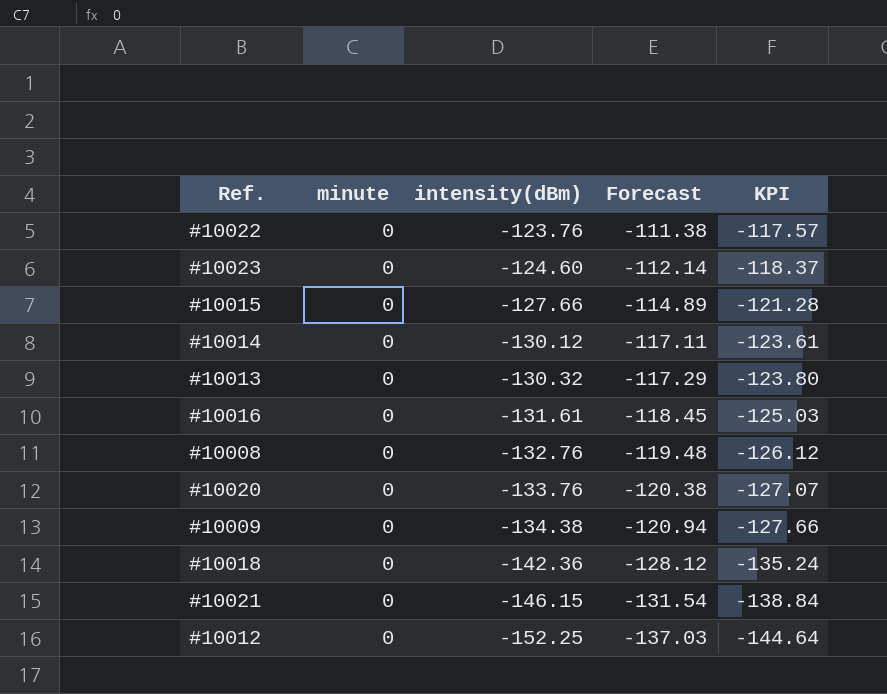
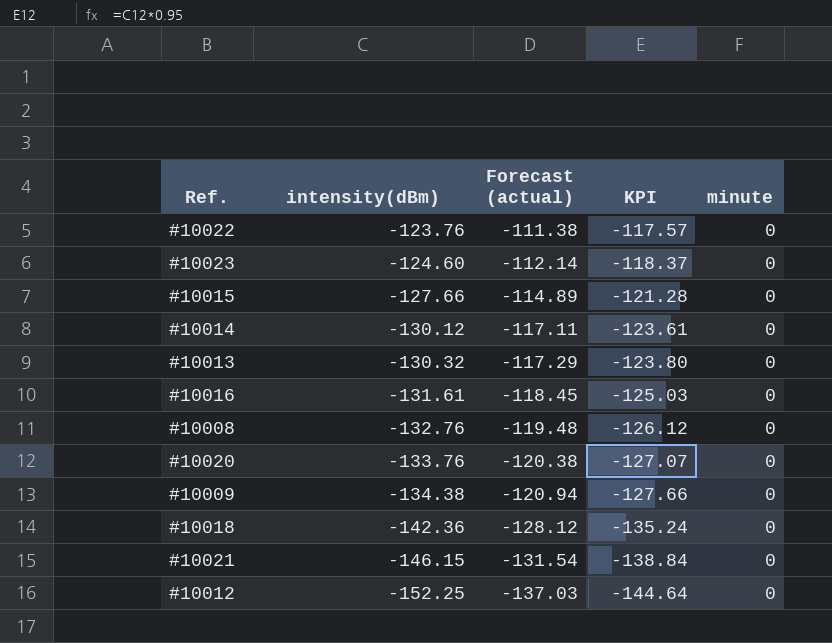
column name: Forecast -> Forecast (actual)
column minute | position: 2 -> 5

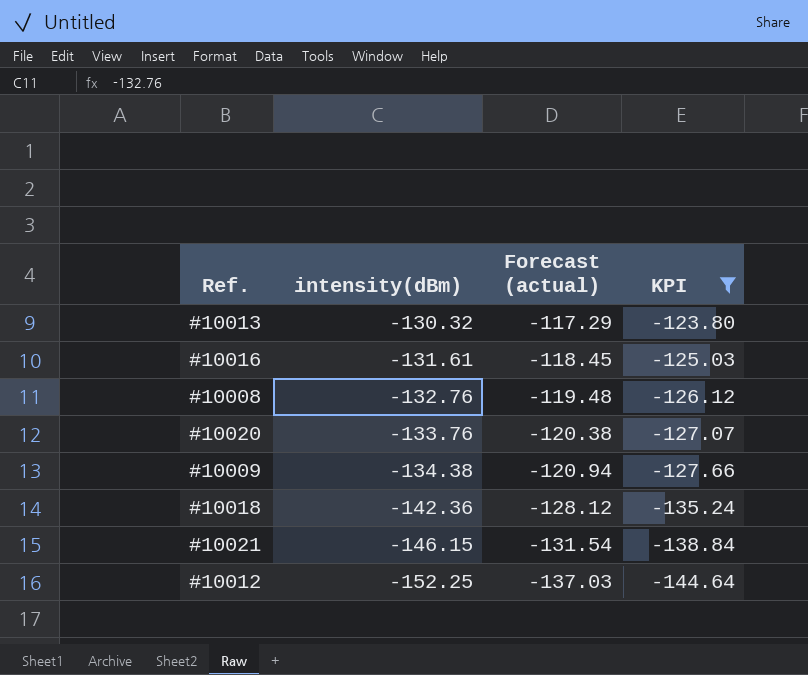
filter: none -> KPI <= -123.80
column minute | position: 5 -> none

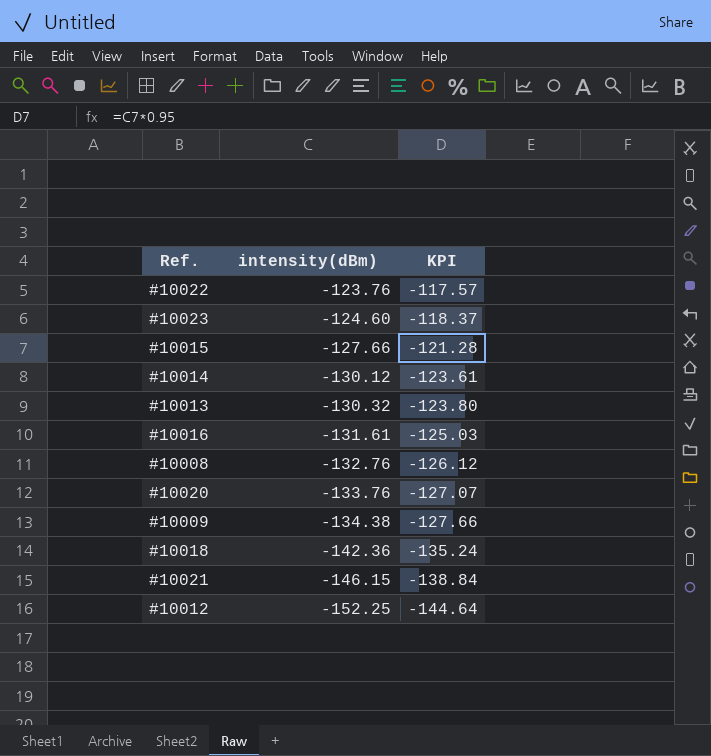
filter: KPI <= -123.80 -> none
column Forecast (actual) | formula: [intensity(dBm)] * 0.9 -> none

